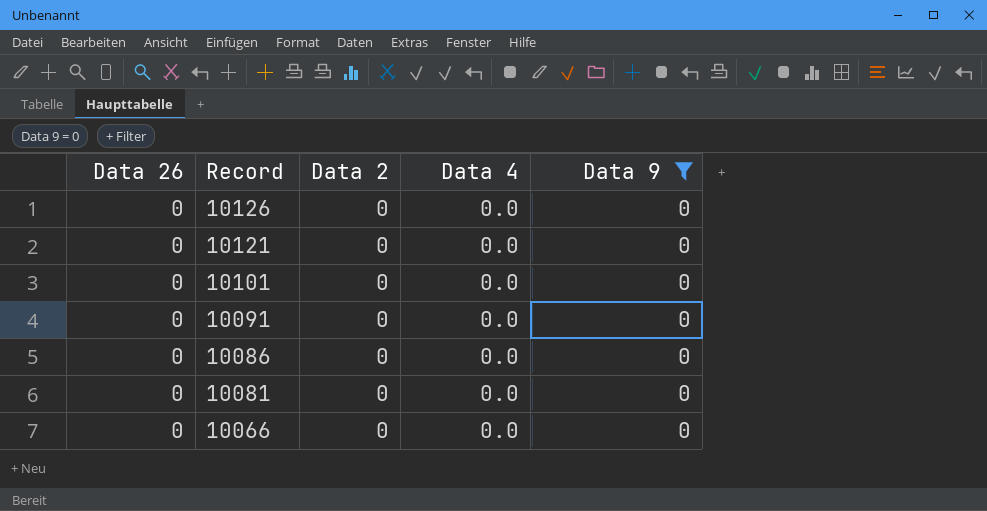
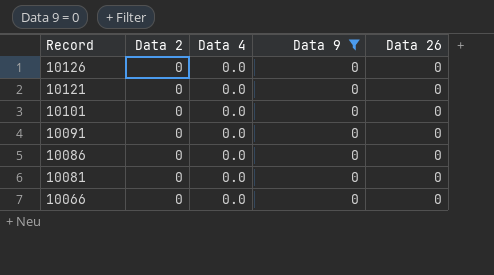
column Data 26 | position: 1 -> 5

